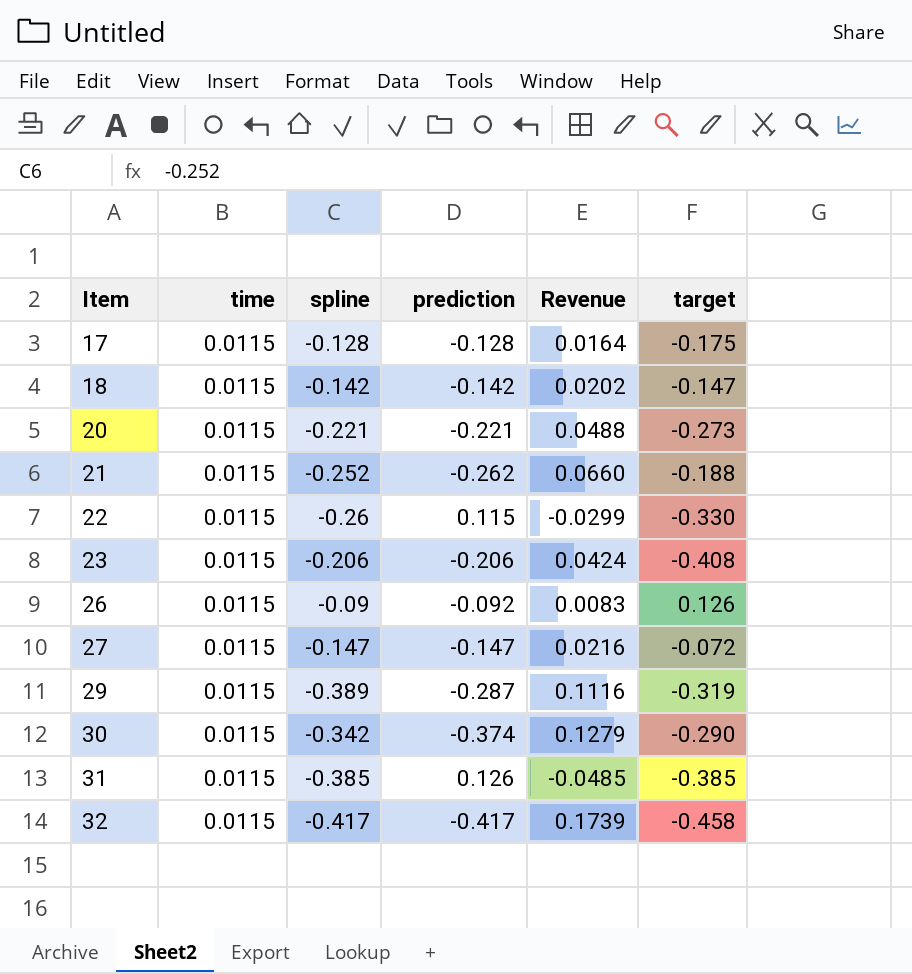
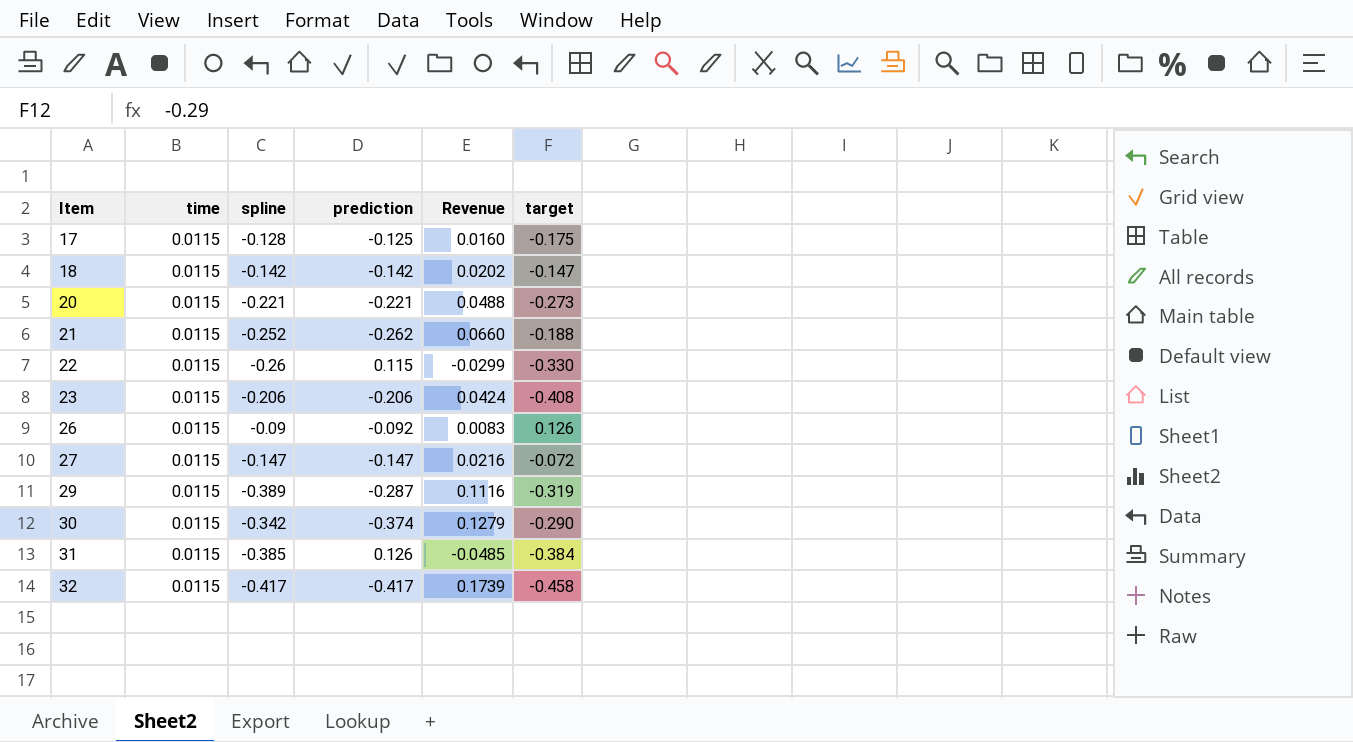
17 | prediction: -0.128 -> -0.125
17 | Revenue: 0.0164 -> 0.0160
31 | target: -0.385 -> -0.384

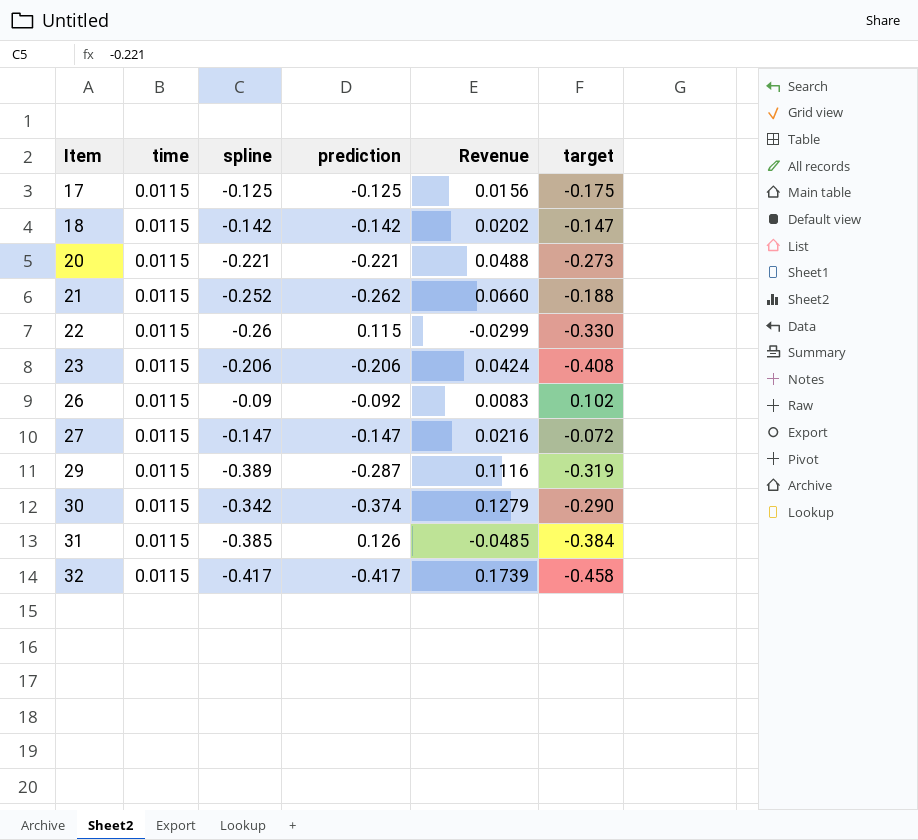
17 | spline: -0.128 -> -0.125
17 | Revenue: 0.0160 -> 0.0156
26 | target: 0.126 -> 0.102

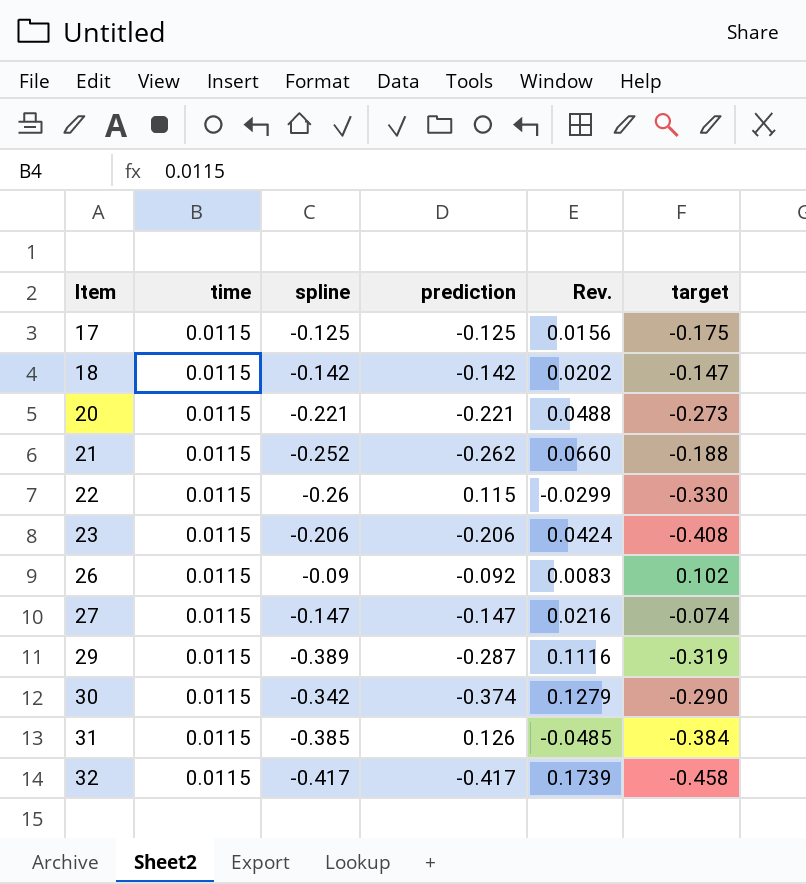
column name: Revenue -> Rev.
27 | target: -0.072 -> -0.074

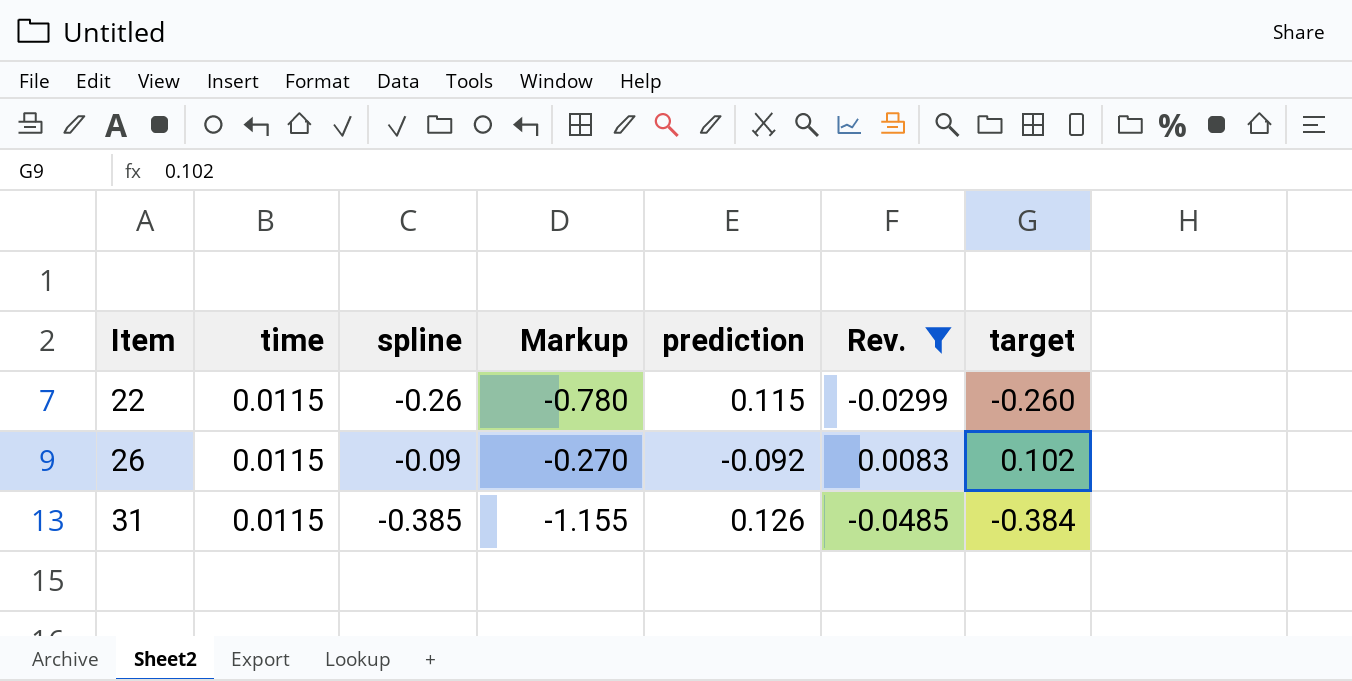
filter: none -> Rev. <= 0.0083
column Markup | formula: none -> [spline] * 3
22 | target: -0.330 -> -0.260

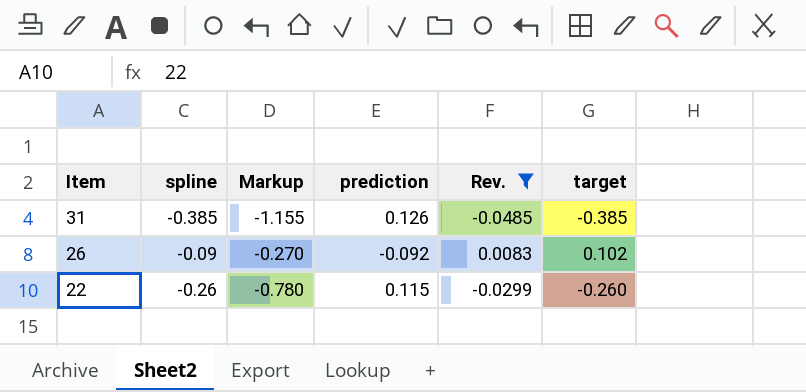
row order: Item ascending -> Item descending
column time | position: 2 -> none
31 | target: -0.384 -> -0.385

